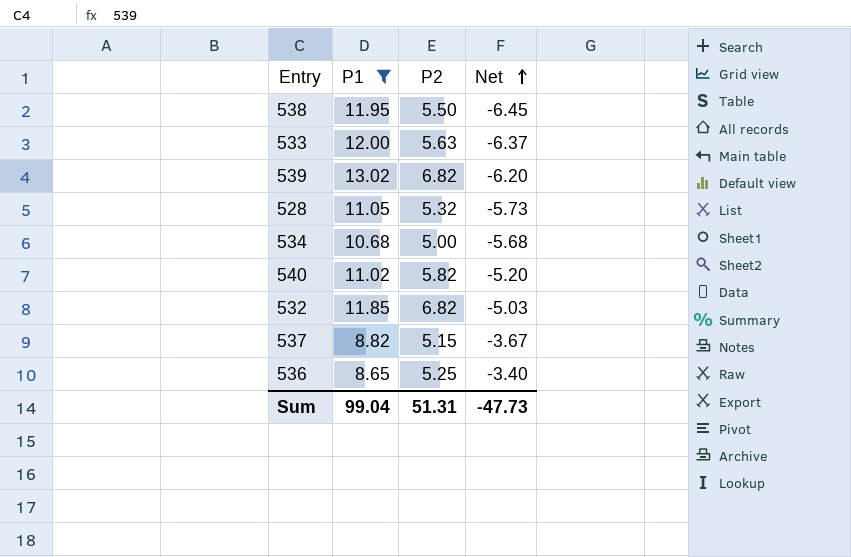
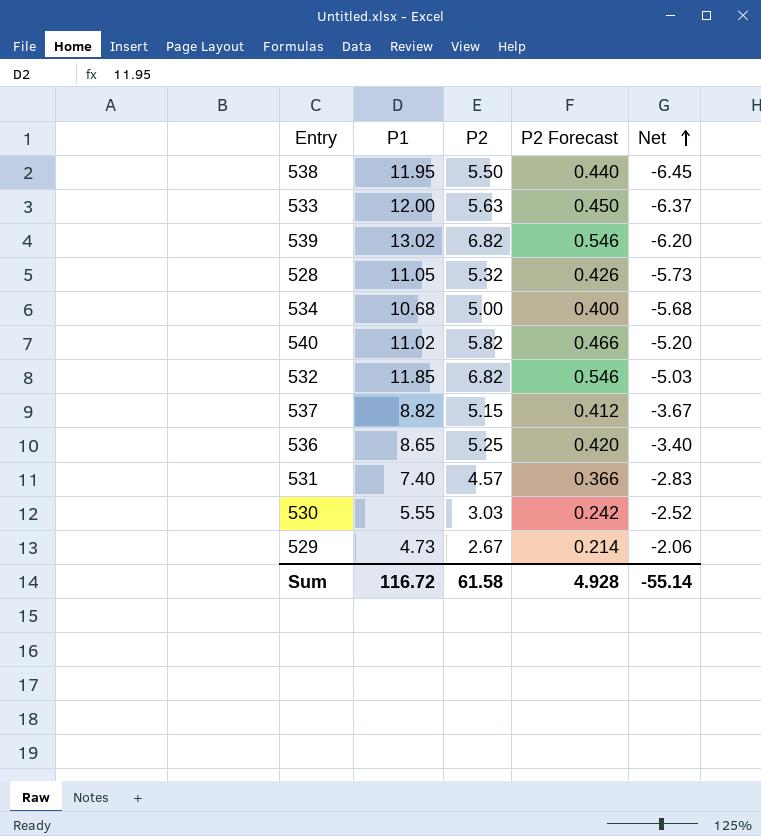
filter: P1 >= 8.65 -> none
column P2 Forecast | formula: none -> [P2] * 0.08
Sum | P1: 99.04 -> 116.72
Sum | P2: 51.31 -> 61.58
Sum | Net: -47.73 -> -55.14

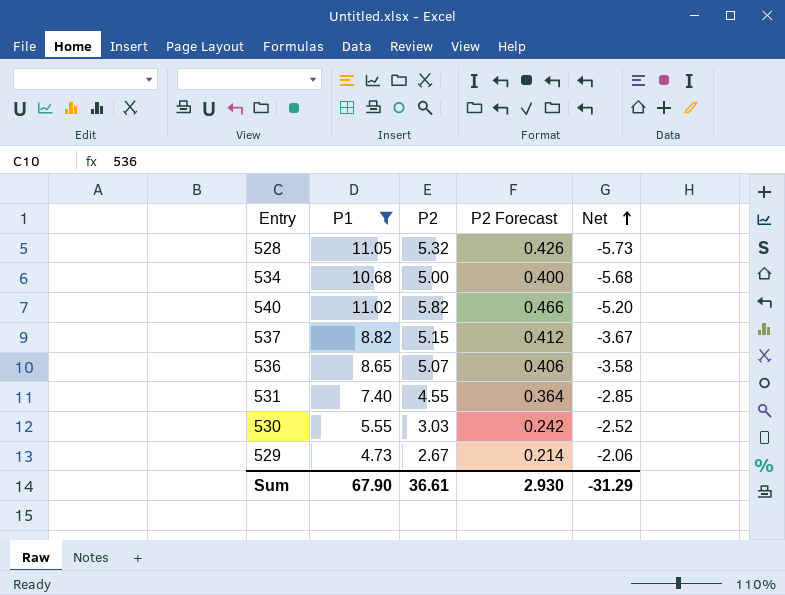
filter: none -> P1 <= 11.05
536 | P2: 5.25 -> 5.07
536 | P2 Forecast: 0.420 -> 0.406
536 | Net: -3.40 -> -3.58
531 | P2: 4.57 -> 4.55
531 | P2 Forecast: 0.366 -> 0.364
531 | Net: -2.83 -> -2.85
Sum | P1: 116.72 -> 67.90
Sum | P2: 61.58 -> 36.61
Sum | P2 Forecast: 4.928 -> 2.930
Sum | Net: -55.14 -> -31.29

